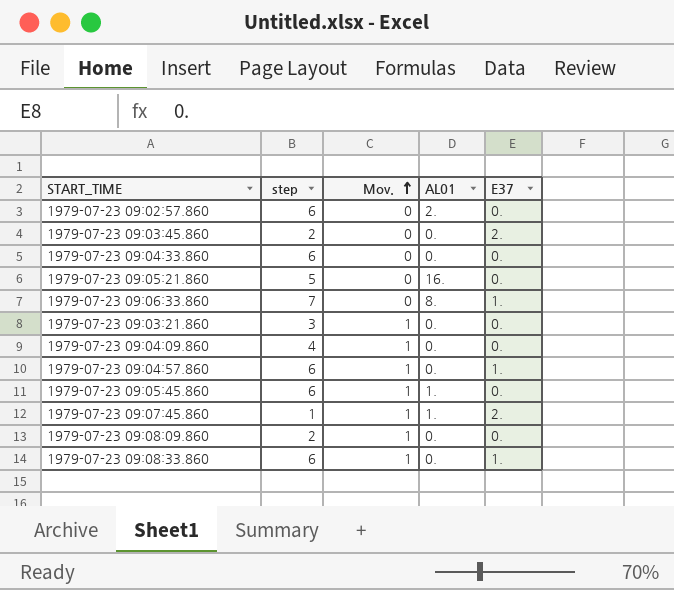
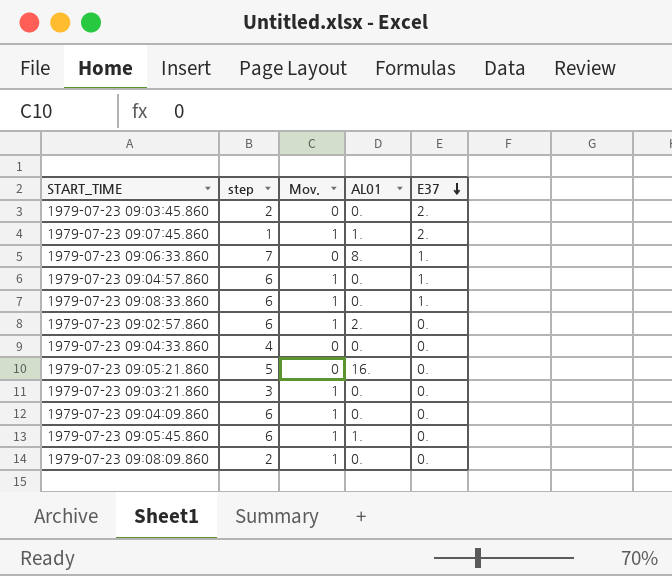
row order: Mov. ascending -> E37 descending
1979-07-23 09:02:57.860 | Mov.: 0 -> 1
1979-07-23 09:04:33.860 | step: 6 -> 4
1979-07-23 09:04:09.860 | step: 4 -> 6

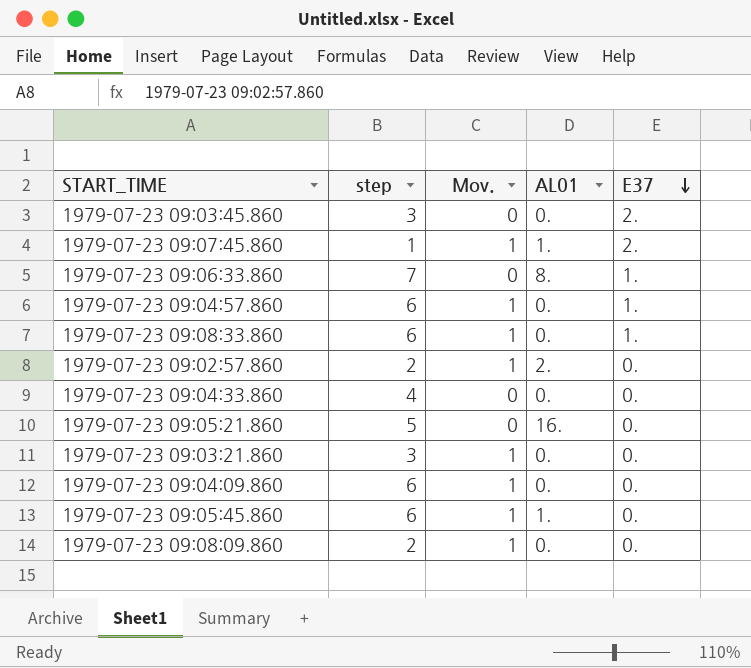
1979-07-23 09:03:45.860 | step: 2 -> 3
1979-07-23 09:02:57.860 | step: 6 -> 2

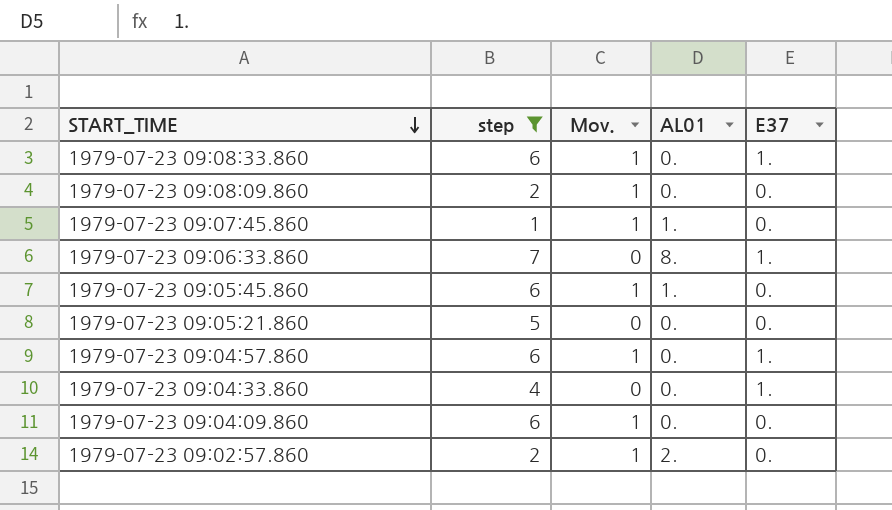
filter: none -> step != 3
row order: E37 descending -> START_TIME descending
1979-07-23 09:07:45.860 | E37: 2. -> 0.
1979-07-23 09:05:21.860 | AL01: 16. -> 0.
1979-07-23 09:04:33.860 | E37: 0. -> 1.

